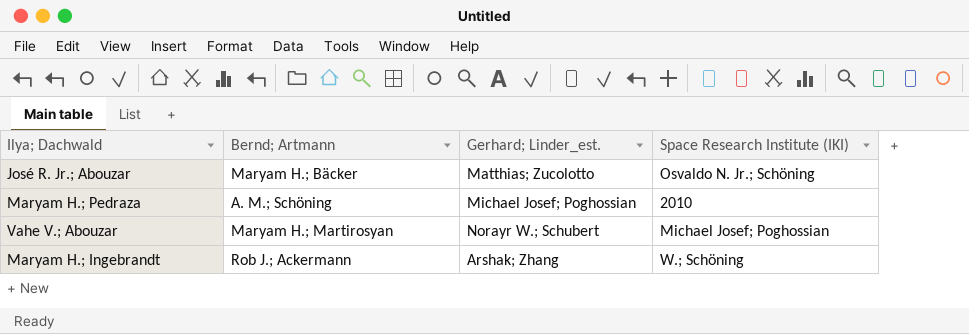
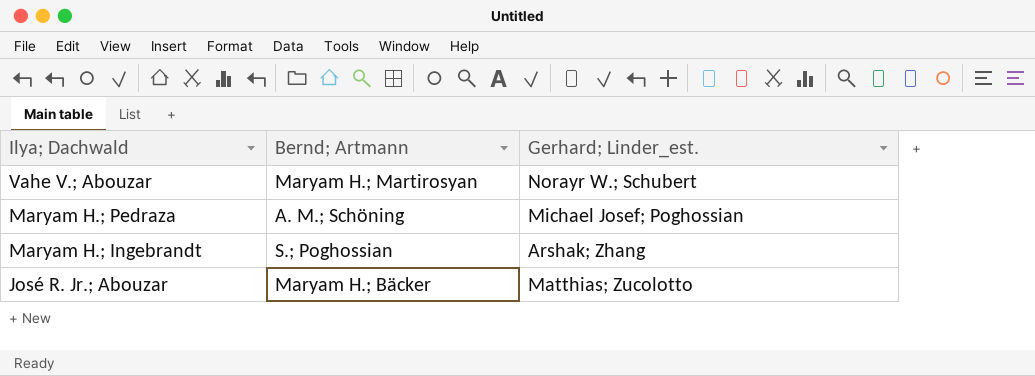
row order: none -> Ilya; Dachwald descending
column Space Research Institute (IKI) | position: 4 -> none
Maryam H.; Ingebrandt | Bernd; Artmann: Rob J.; Ackermann -> S.; Poghossian

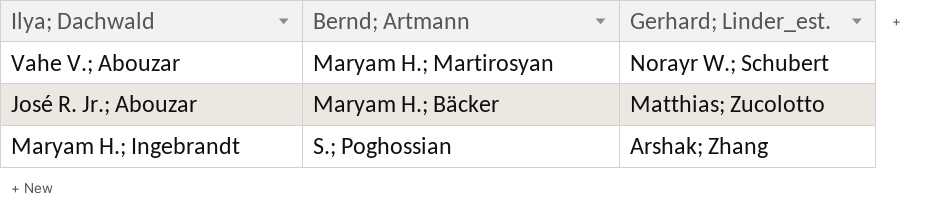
row order: Ilya; Dachwald descending -> Gerhard; Linder_est. descending
row Maryam H.; Pedraza: A. M.; Schöning | Michael Josef; Poghossian -> none

